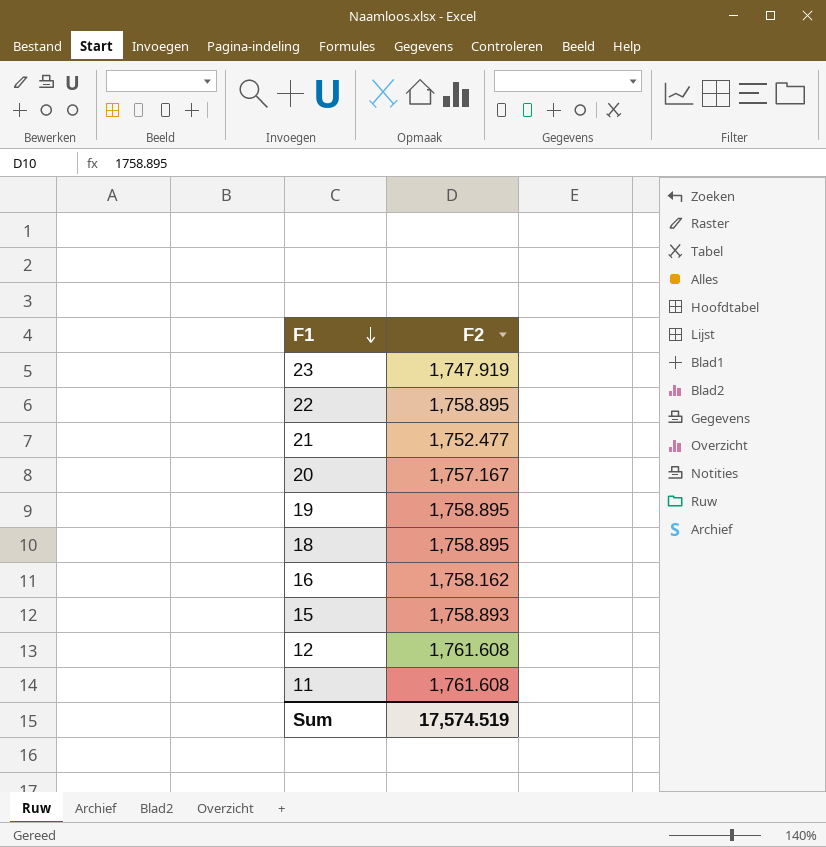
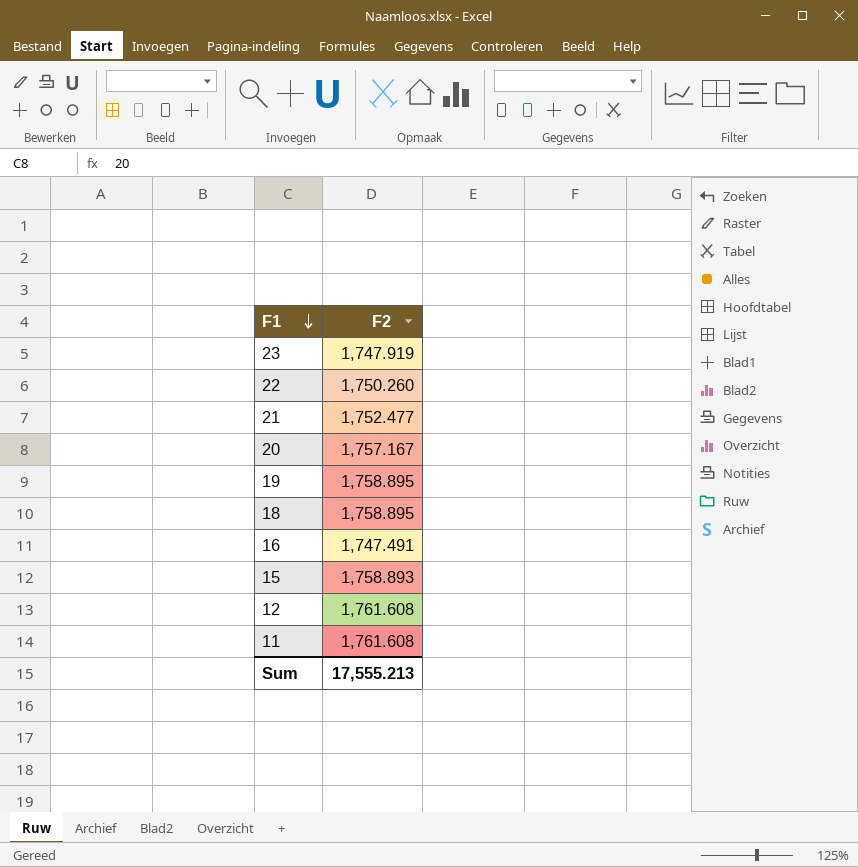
22 | F2: 1,758.895 -> 1,750.260
16 | F2: 1,758.162 -> 1,747.491
Sum | F2: 17,574.519 -> 17,555.213

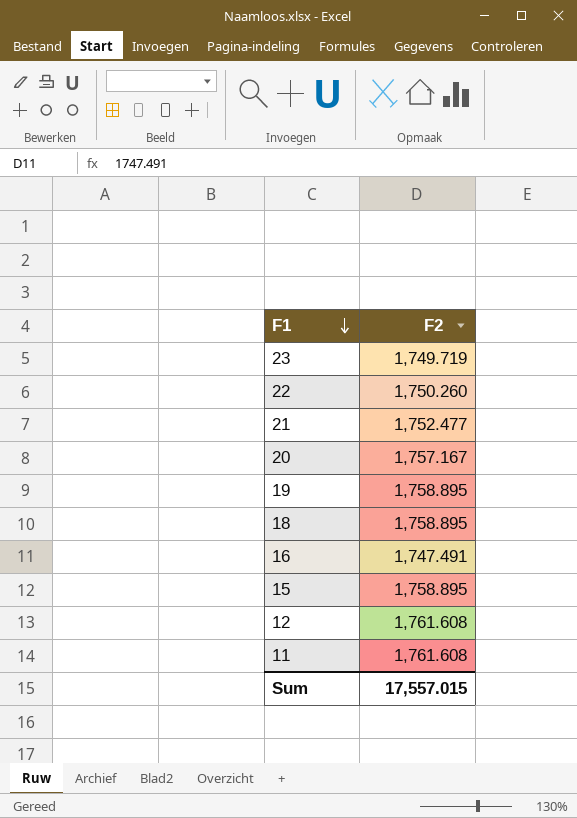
23 | F2: 1,747.919 -> 1,749.719
15 | F2: 1,758.893 -> 1,758.895
Sum | F2: 17,555.213 -> 17,557.015

